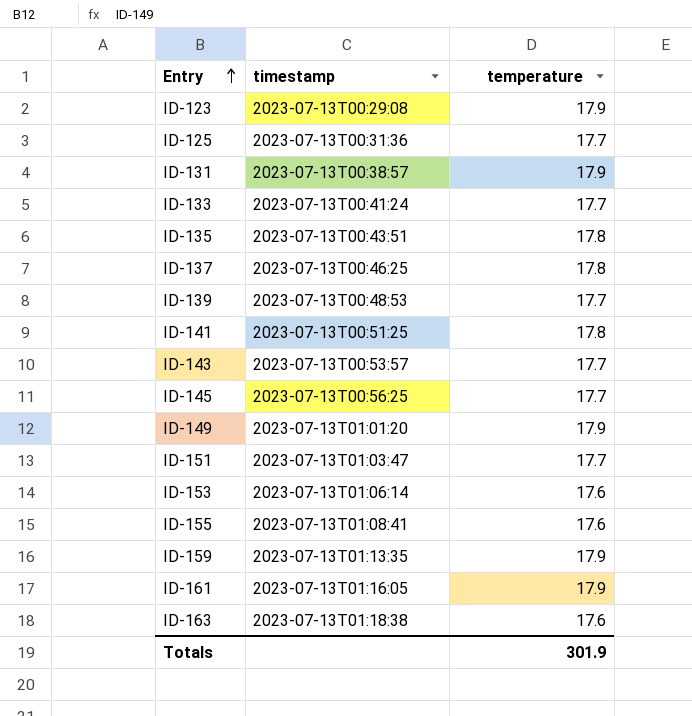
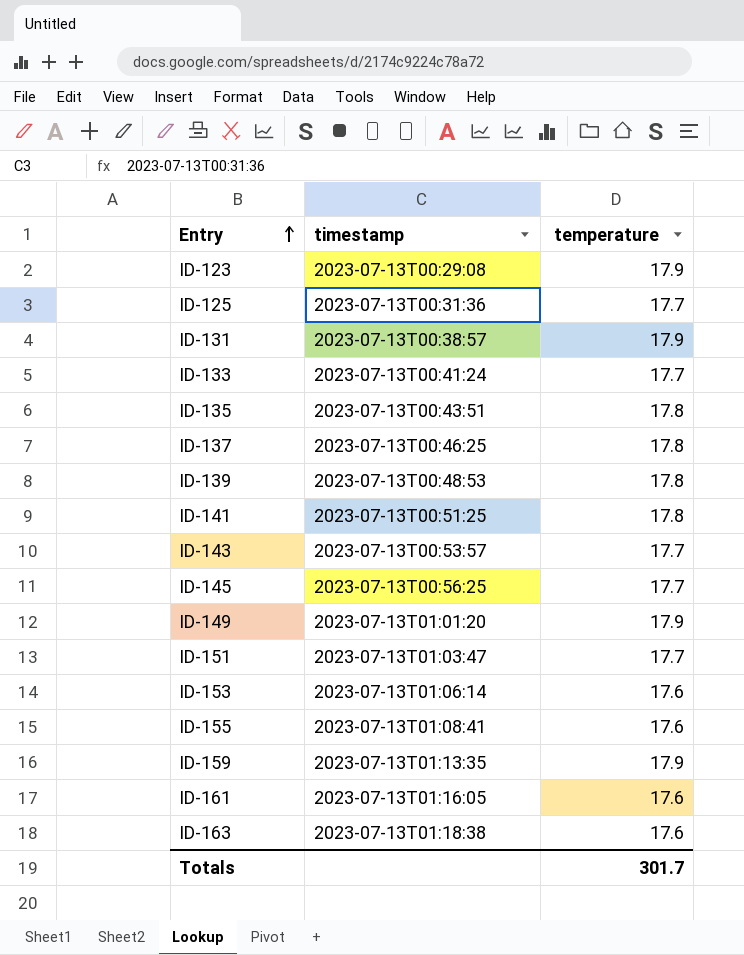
ID-139 | temperature: 17.7 -> 17.8
ID-161 | temperature: 17.9 -> 17.6
Totals | temperature: 301.9 -> 301.7

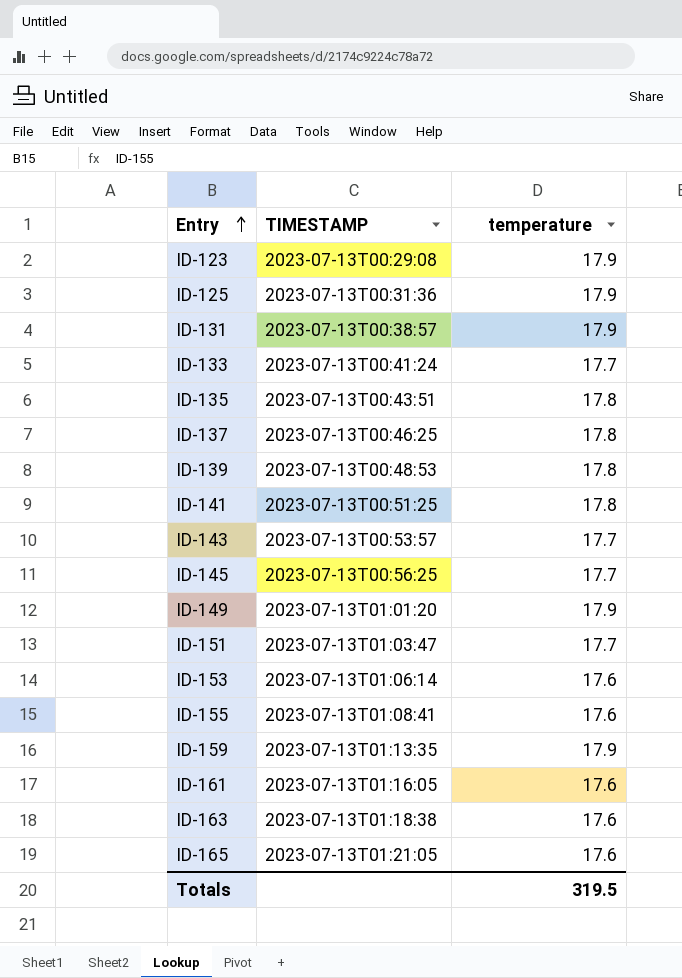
column name: timestamp -> TIMESTAMP
ID-125 | temperature: 17.7 -> 17.9
row ID-165: none -> 2023-07-13T01:21:05 | 17.6
Totals | temperature: 301.7 -> 319.5

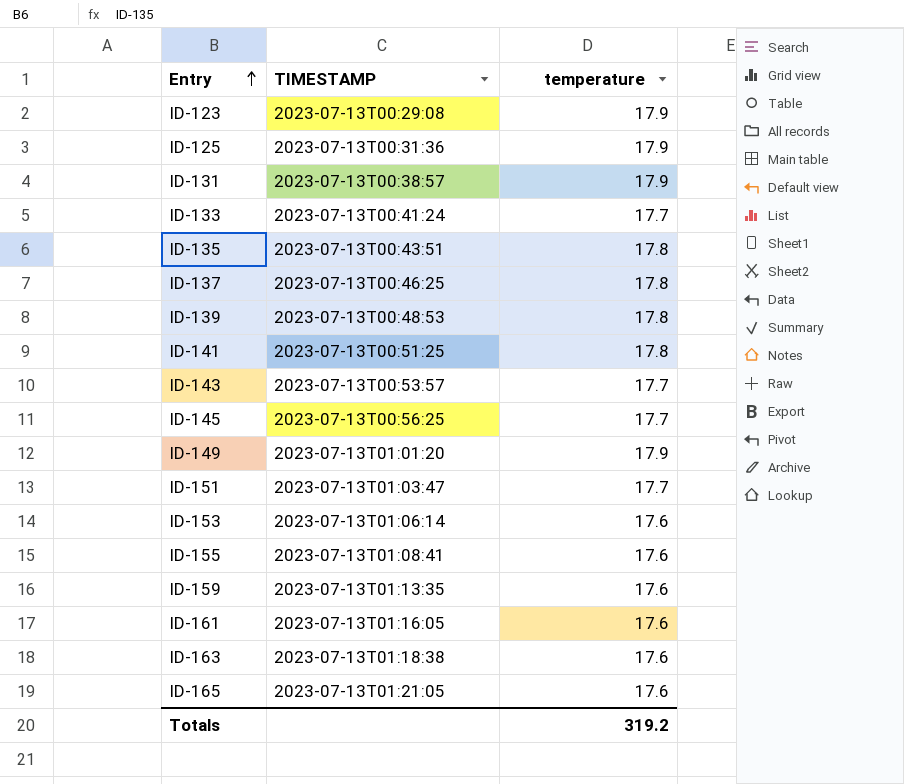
ID-159 | temperature: 17.9 -> 17.6
Totals | temperature: 319.5 -> 319.2

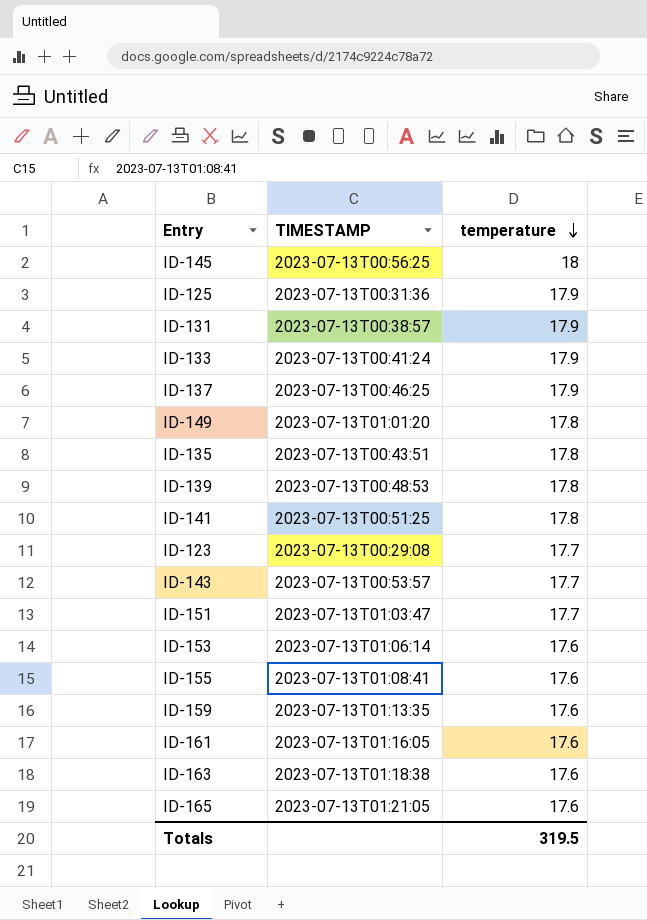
row order: Entry ascending -> temperature descending
ID-145 | temperature: 17.7 -> 18
ID-133 | temperature: 17.7 -> 17.9
ID-137 | temperature: 17.8 -> 17.9
ID-149 | temperature: 17.9 -> 17.8
ID-123 | temperature: 17.9 -> 17.7
Totals | temperature: 319.2 -> 319.5

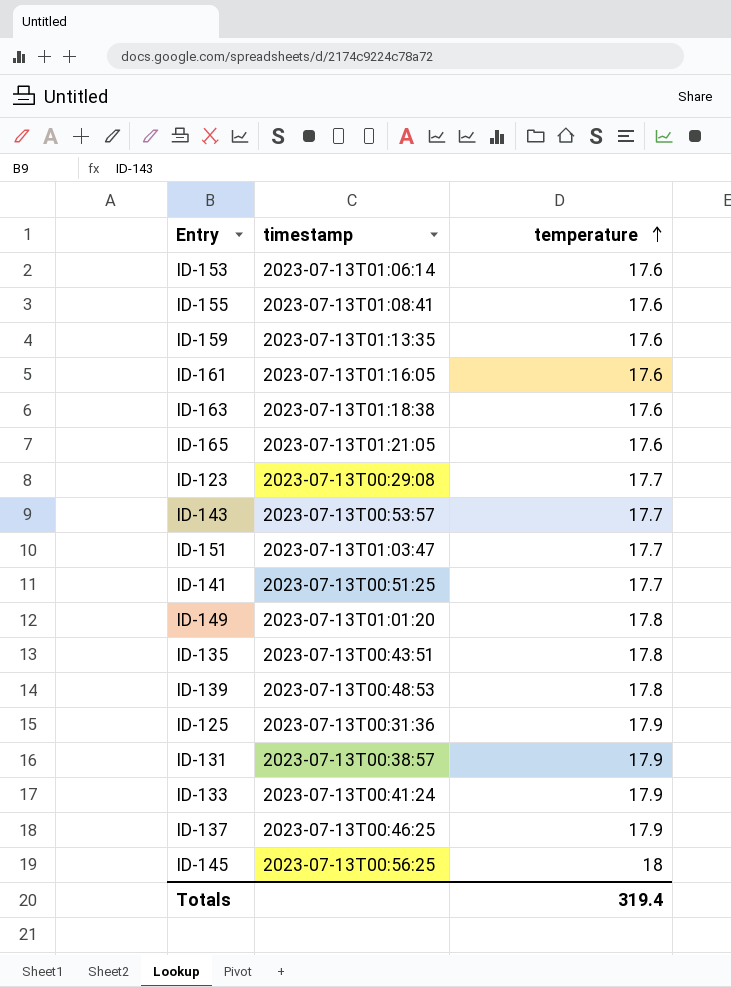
row order: temperature descending -> temperature ascending
column name: TIMESTAMP -> timestamp
ID-141 | temperature: 17.8 -> 17.7
Totals | temperature: 319.5 -> 319.4

